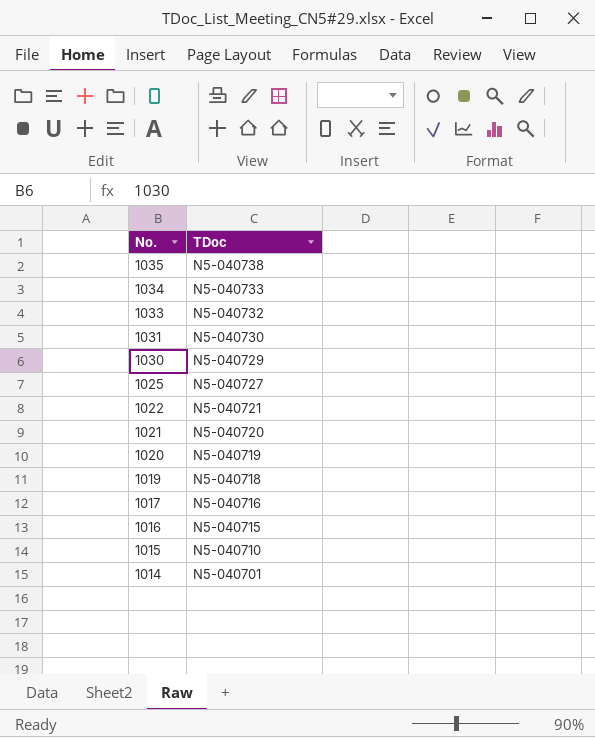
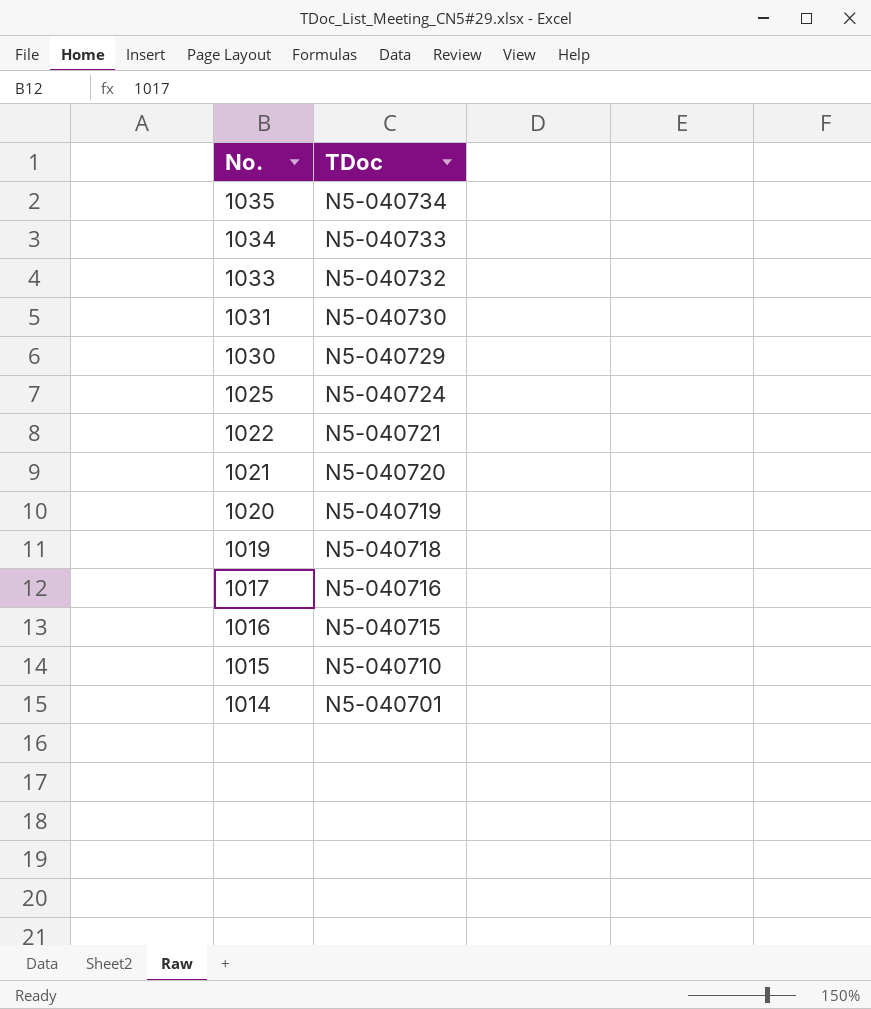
1035 | TDoc: N5-040738 -> N5-040734
1025 | TDoc: N5-040727 -> N5-040724

